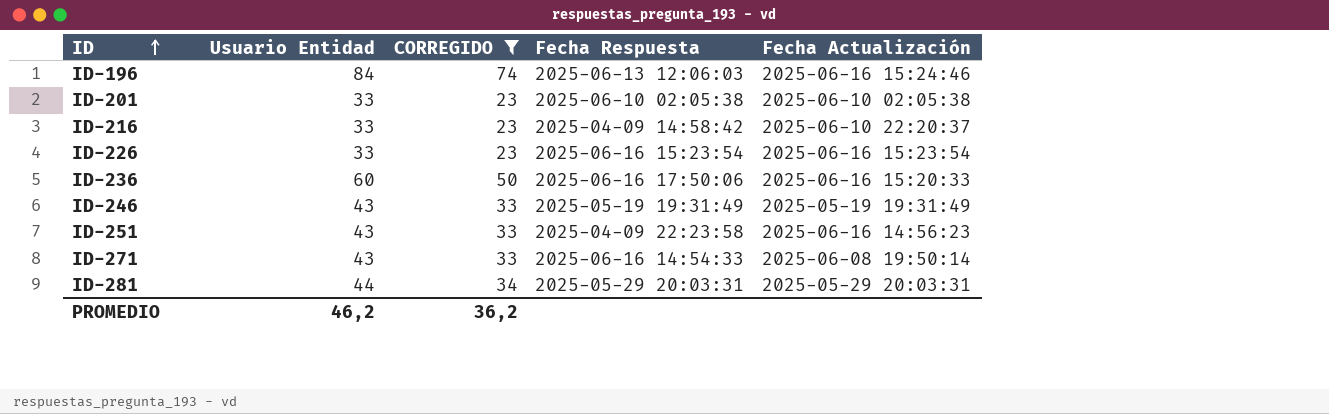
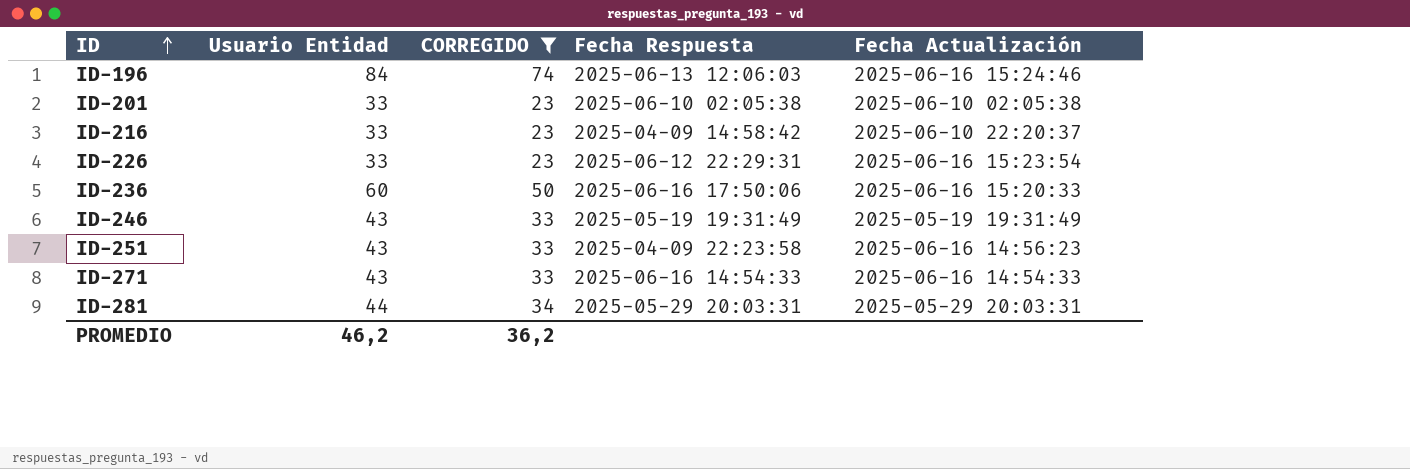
ID-226 | Fecha Respuesta: 2025-06-16 15:23:54 -> 2025-06-12 22:29:31
ID-271 | Fecha Actualización: 2025-06-08 19:50:14 -> 2025-06-16 14:54:33

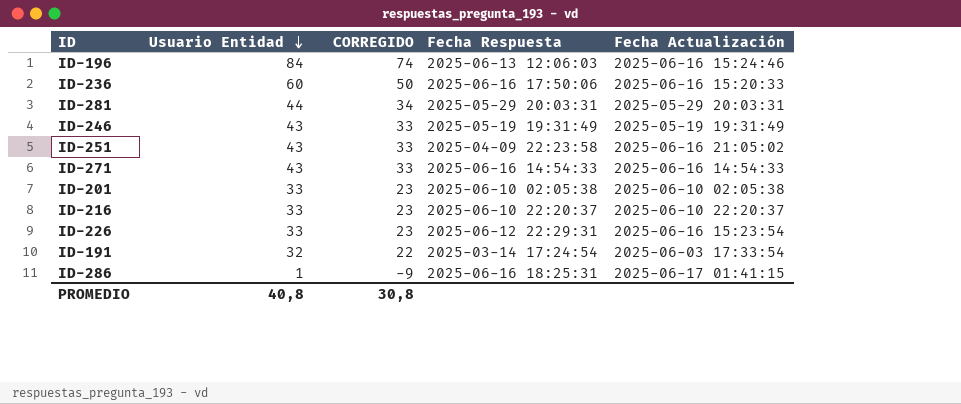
filter: CORREGIDO >= 23 -> none
row order: ID ascending -> Usuario Entidad descending
ID-251 | Fecha Actualización: 2025-06-16 14:56:23 -> 2025-06-16 21:05:02
ID-216 | Fecha Respuesta: 2025-04-09 14:58:42 -> 2025-06-10 22:20:37
PROMEDIO | Usuario Entidad: 46,2 -> 40,8
PROMEDIO | CORREGIDO: 36,2 -> 30,8

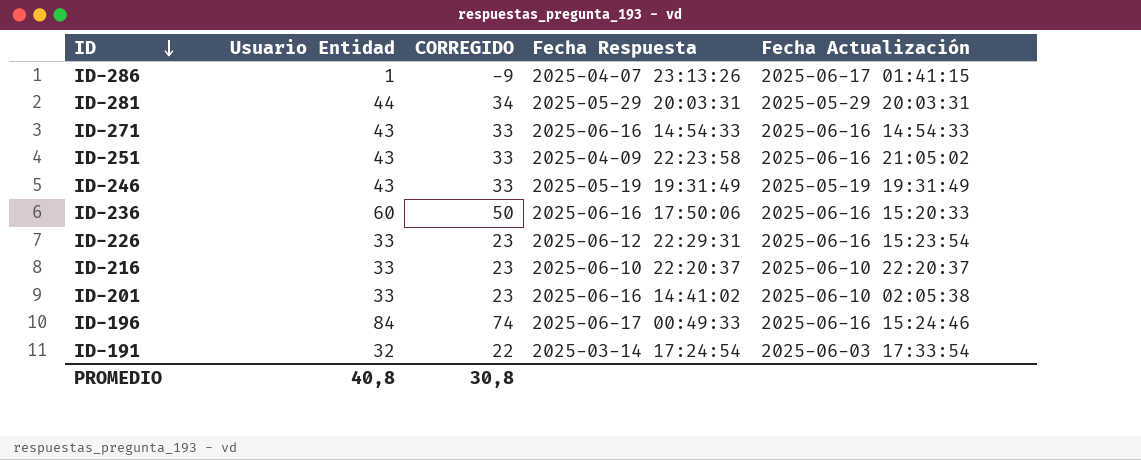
row order: Usuario Entidad descending -> ID descending
ID-286 | Fecha Respuesta: 2025-06-16 18:25:31 -> 2025-04-07 23:13:26
ID-201 | Fecha Respuesta: 2025-06-10 02:05:38 -> 2025-06-16 14:41:02
ID-196 | Fecha Respuesta: 2025-06-13 12:06:03 -> 2025-06-17 00:49:33

